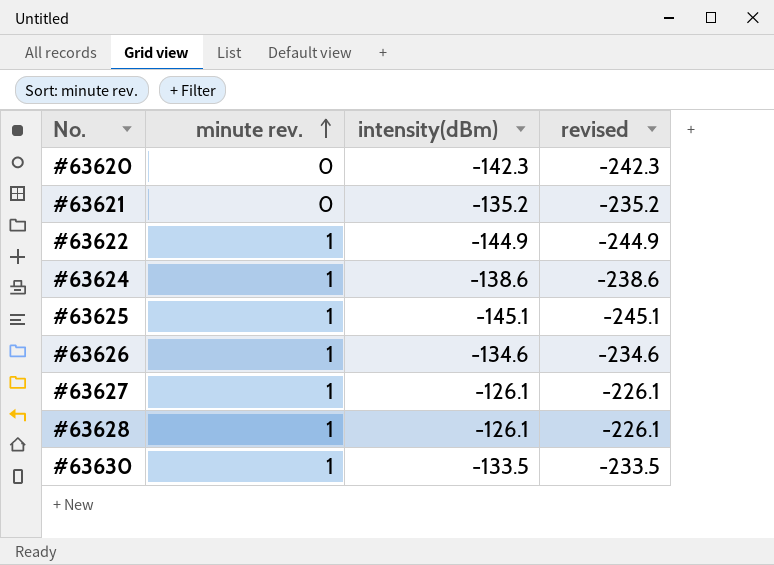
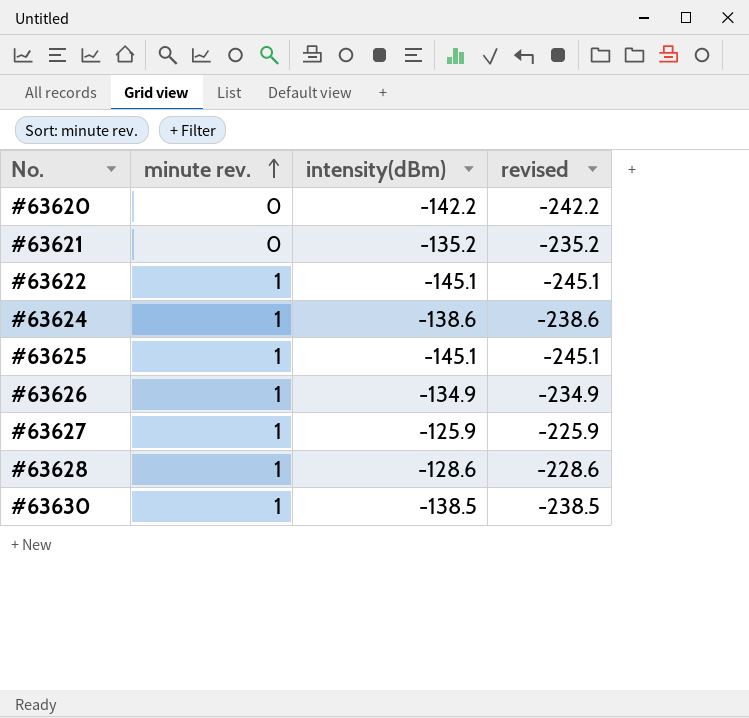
#63620 | intensity(dBm): -142.3 -> -142.2
#63620 | revised: -242.3 -> -242.2
#63622 | intensity(dBm): -144.9 -> -145.1
#63622 | revised: -244.9 -> -245.1
#63626 | intensity(dBm): -134.6 -> -134.9
#63626 | revised: -234.6 -> -234.9
#63627 | intensity(dBm): -126.1 -> -125.9
#63627 | revised: -226.1 -> -225.9
#63628 | intensity(dBm): -126.1 -> -128.6
#63628 | revised: -226.1 -> -228.6
#63630 | intensity(dBm): -133.5 -> -138.5
#63630 | revised: -233.5 -> -238.5

